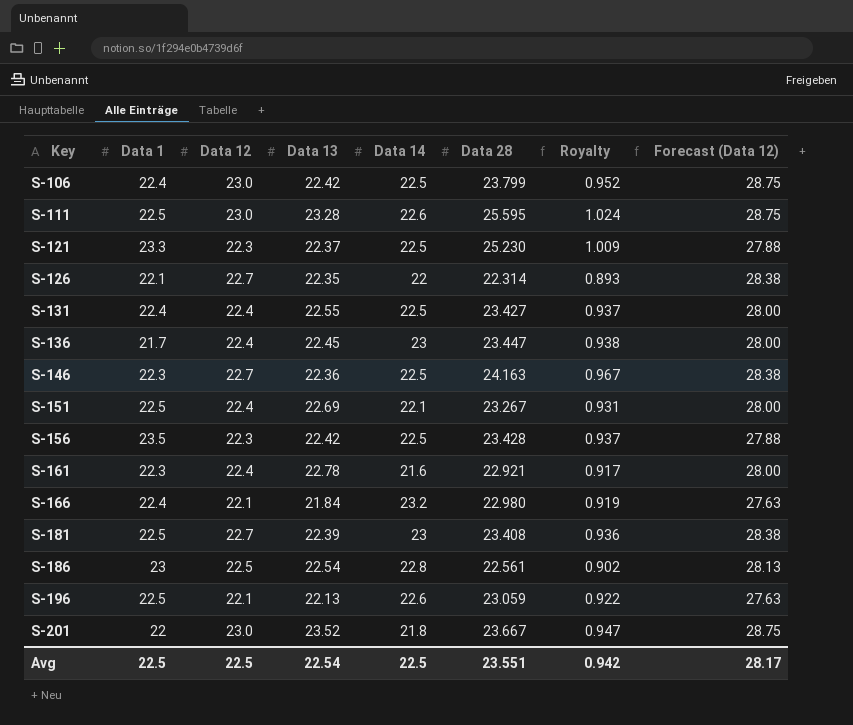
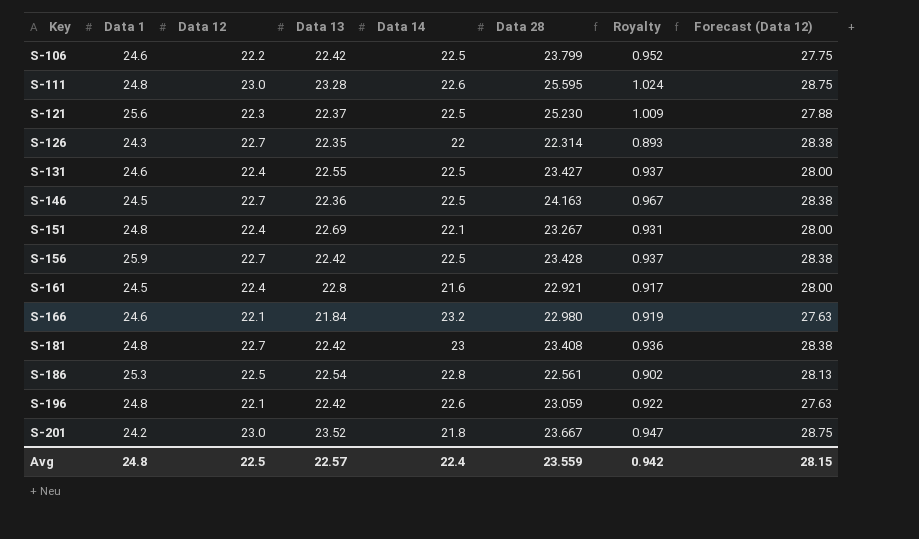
row S-136: 21.7 | 22.4 | 22.45 | 23 | 23.447 | 0.938 | 28.00 -> none
S-106 | Data 1: 22.4 -> 24.6
S-106 | Data 12: 23.0 -> 22.2
S-106 | Forecast (Data 12): 28.75 -> 27.75
S-111 | Data 1: 22.5 -> 24.8
S-121 | Data 1: 23.3 -> 25.6
S-126 | Data 1: 22.1 -> 24.3
S-131 | Data 1: 22.4 -> 24.6
S-146 | Data 1: 22.3 -> 24.5
S-151 | Data 1: 22.5 -> 24.8
S-156 | Data 1: 23.5 -> 25.9
S-156 | Data 12: 22.3 -> 22.7
S-156 | Forecast (Data 12): 27.88 -> 28.38
S-161 | Data 1: 22.3 -> 24.5
S-161 | Data 13: 22.78 -> 22.8
S-166 | Data 1: 22.4 -> 24.6
S-181 | Data 1: 22.5 -> 24.8
S-181 | Data 13: 22.39 -> 22.42
S-186 | Data 1: 23 -> 25.3
S-196 | Data 1: 22.5 -> 24.8
S-196 | Data 13: 22.13 -> 22.42
S-201 | Data 1: 22 -> 24.2
Avg | Data 1: 22.5 -> 24.8
Avg | Data 13: 22.54 -> 22.57
Avg | Data 14: 22.5 -> 22.4
Avg | Data 28: 23.551 -> 23.559
Avg | Forecast (Data 12): 28.17 -> 28.15

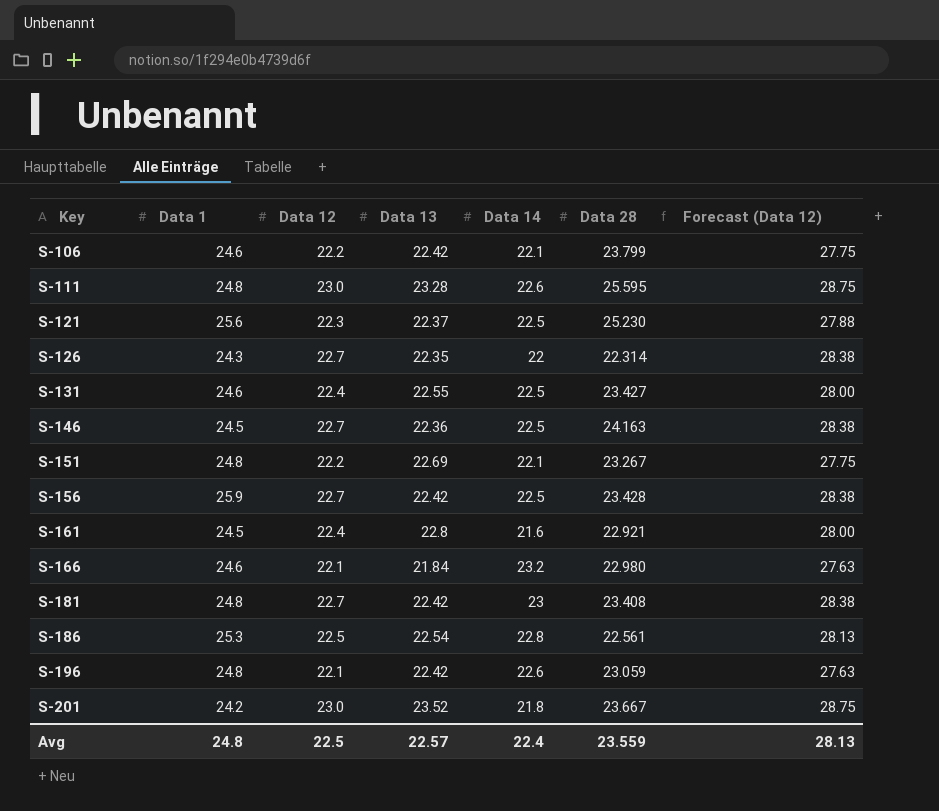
column Royalty | formula: [Data 28] * 0.04 -> none
S-106 | Data 14: 22.5 -> 22.1
S-151 | Data 12: 22.4 -> 22.2
S-151 | Forecast (Data 12): 28.00 -> 27.75
Avg | Forecast (Data 12): 28.15 -> 28.13

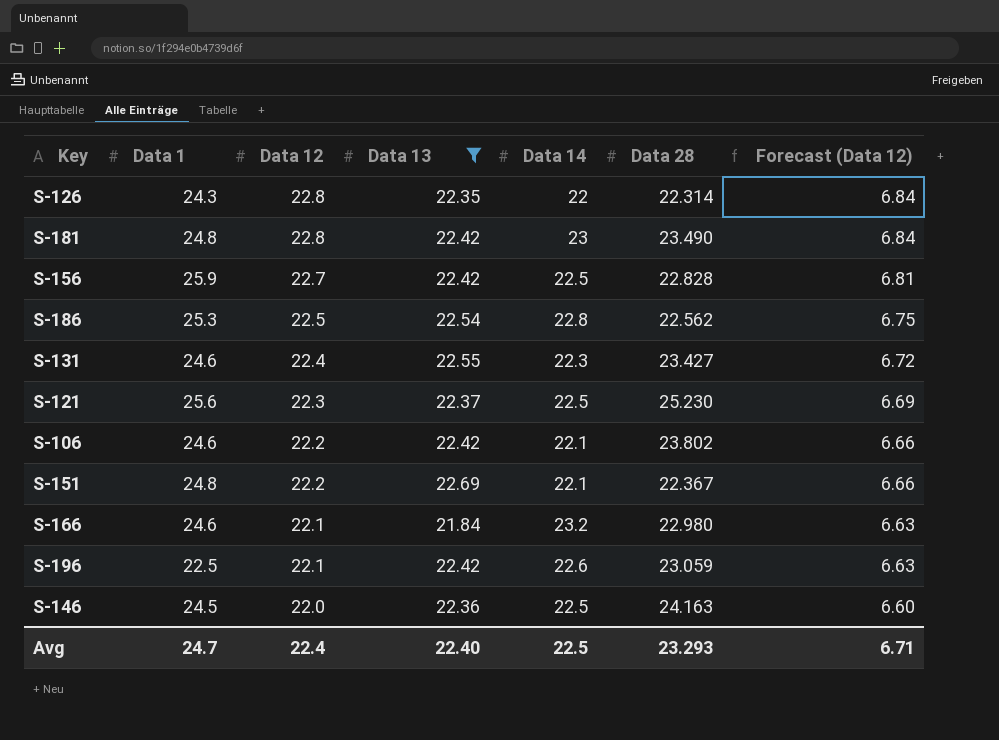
filter: none -> Data 13 <= 22.69
row order: Key ascending -> Data 12 descending
column Forecast (Data 12) | formula: [Data 12] * 1.25 -> [Data 12] * 0.3
S-126 | Data 12: 22.7 -> 22.8
S-181 | Data 12: 22.7 -> 22.8
S-181 | Data 28: 23.408 -> 23.490
S-156 | Data 28: 23.428 -> 22.828
S-186 | Data 28: 22.561 -> 22.562
S-131 | Data 14: 22.5 -> 22.3
S-106 | Data 28: 23.799 -> 23.802
S-151 | Data 28: 23.267 -> 22.367
S-196 | Data 1: 24.8 -> 22.5
S-146 | Data 12: 22.7 -> 22.0
Avg | Data 1: 24.8 -> 24.7
Avg | Data 12: 22.5 -> 22.4
Avg | Data 13: 22.57 -> 22.40
Avg | Data 14: 22.4 -> 22.5
Avg | Data 28: 23.559 -> 23.293
Avg | Forecast (Data 12): 28.13 -> 6.71

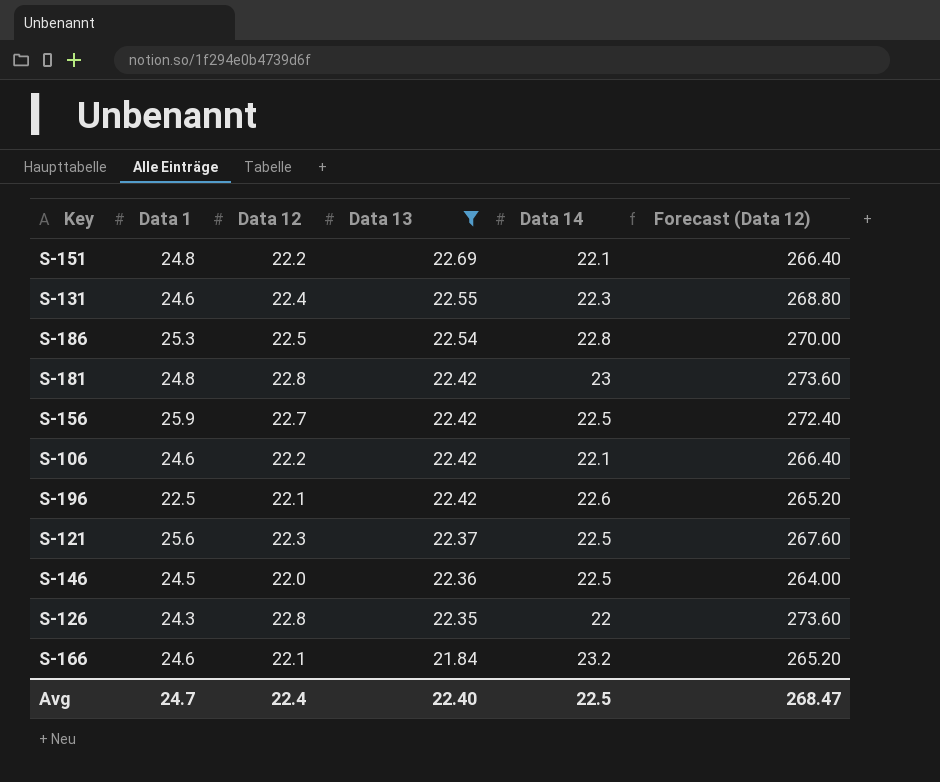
row order: Data 12 descending -> Data 13 descending
column Data 28 | position: 6 -> none
column Forecast (Data 12) | formula: [Data 12] * 0.3 -> [Data 12] * 12
Avg | Forecast (Data 12): 6.71 -> 268.47

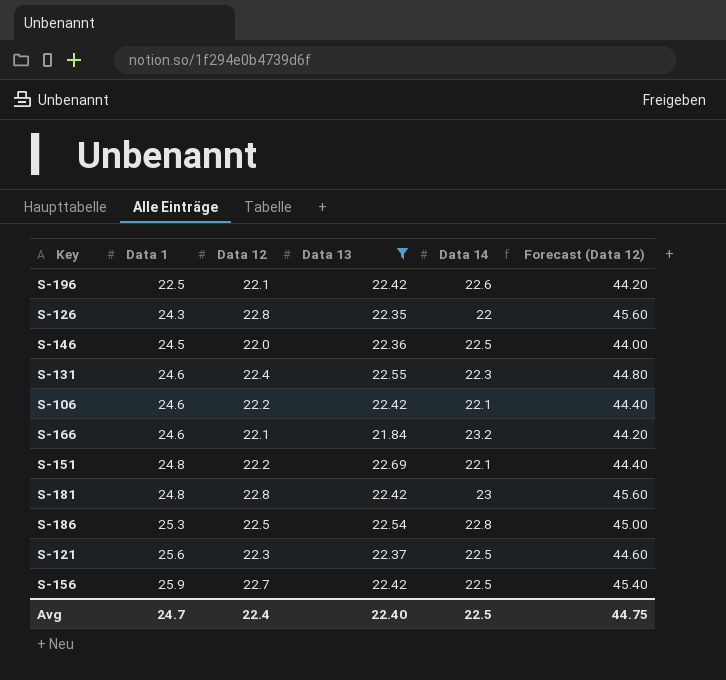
row order: Data 13 descending -> Data 1 ascending
column Forecast (Data 12) | formula: [Data 12] * 12 -> [Data 12] * 2
Avg | Forecast (Data 12): 268.47 -> 44.75

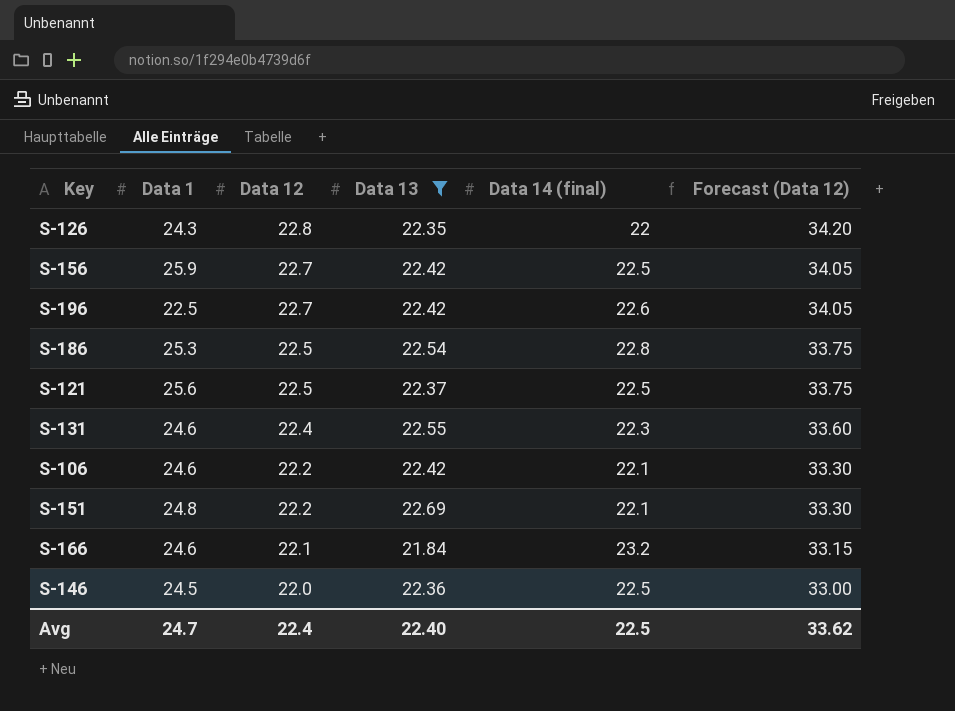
row order: Data 1 ascending -> Data 12 descending
column name: Data 14 -> Data 14 (final)
column Forecast (Data 12) | formula: [Data 12] * 2 -> [Data 12] * 1.5
row S-181: 24.8 | 22.8 | 22.42 | 23 | 45.60 -> none
S-196 | Data 12: 22.1 -> 22.7
S-121 | Data 12: 22.3 -> 22.5
Avg | Forecast (Data 12): 44.75 -> 33.62

